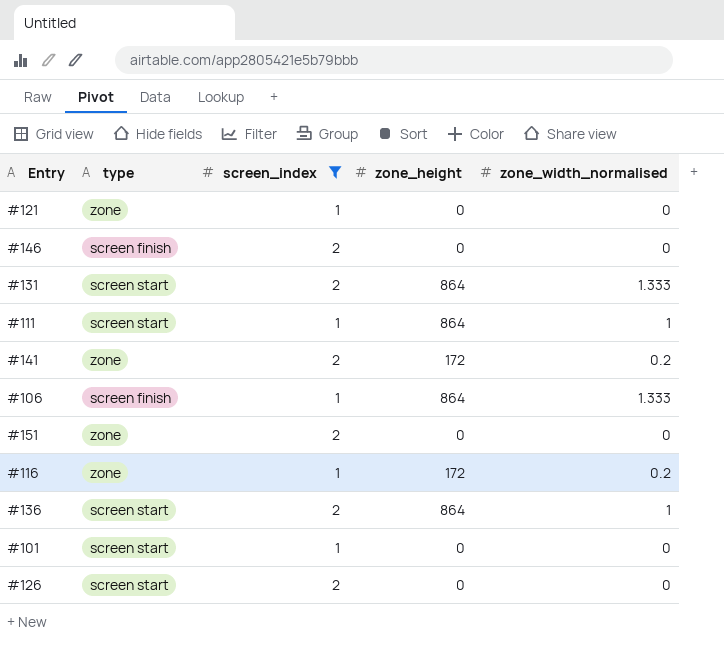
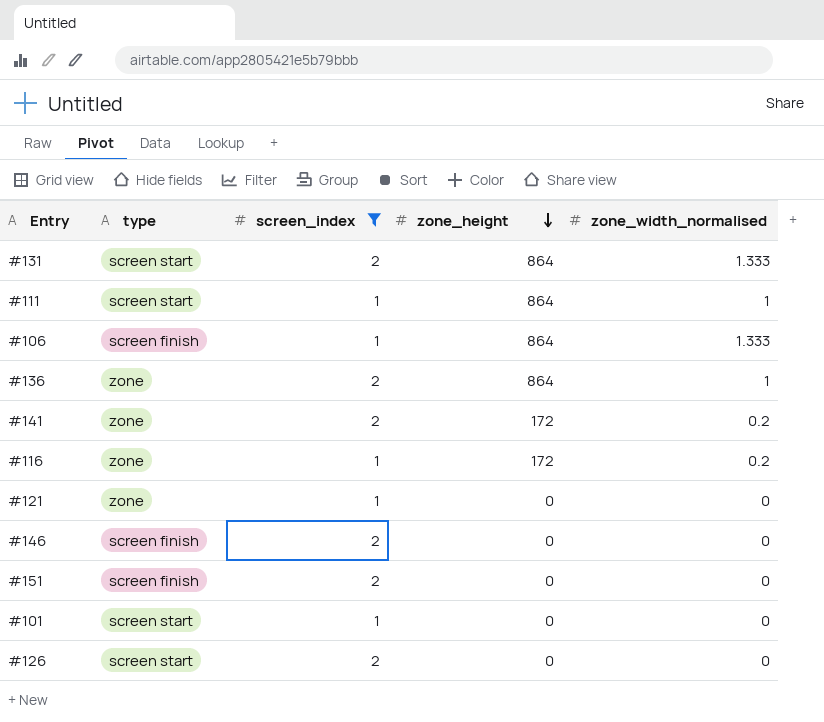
row order: none -> zone_height descending
#136 | type: screen start -> zone
#151 | type: zone -> screen finish

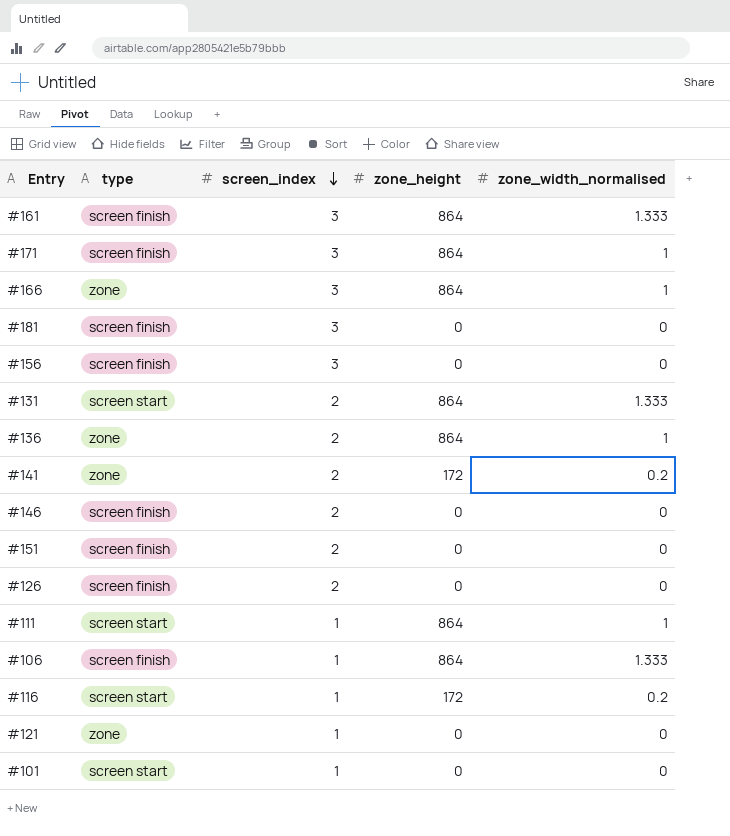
filter: screen_index != 3 -> none
row order: zone_height descending -> screen_index descending
#126 | type: screen start -> screen finish
#116 | type: zone -> screen start

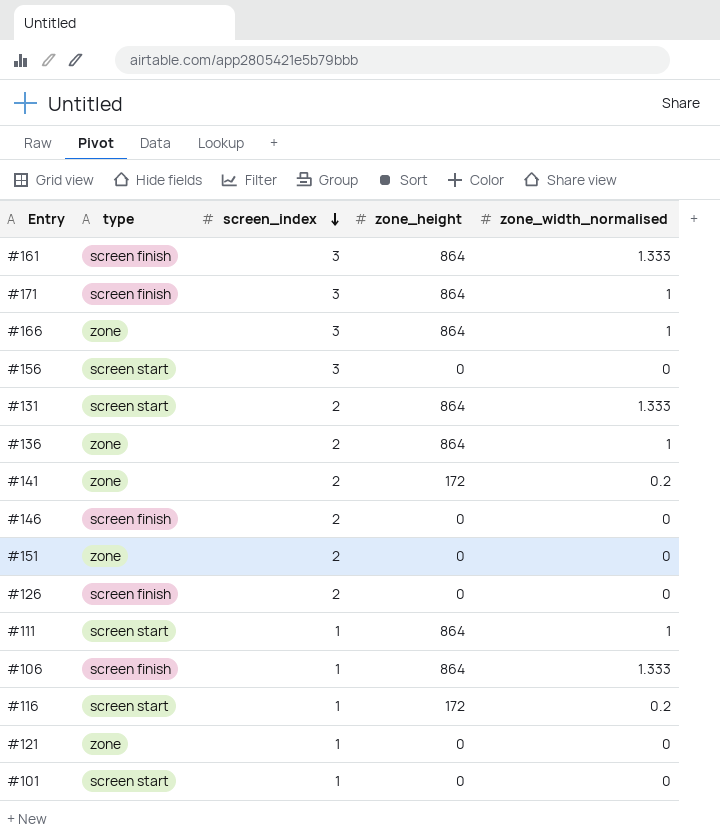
row #181: screen finish | 3 | 0 | 0 -> none
#156 | type: screen finish -> screen start
#151 | type: screen finish -> zone

